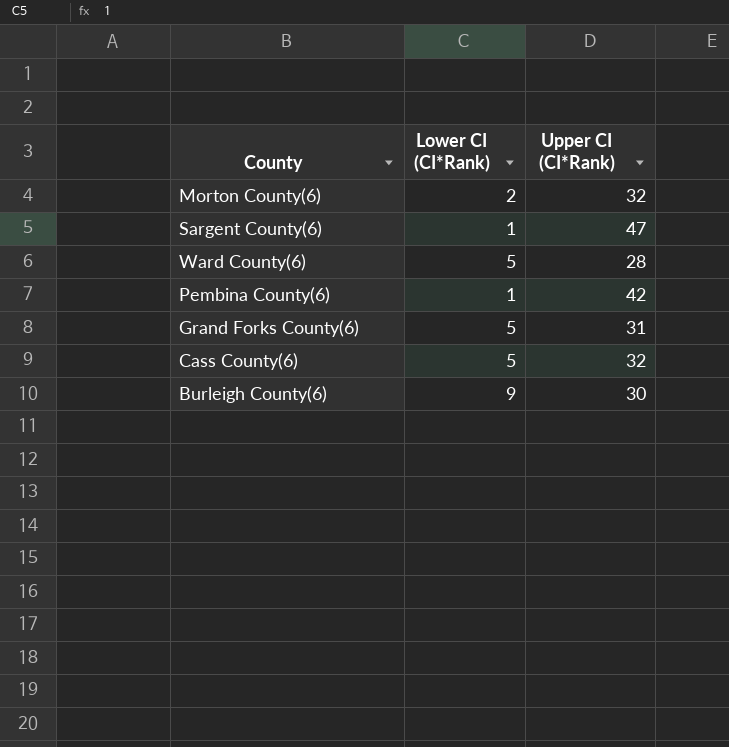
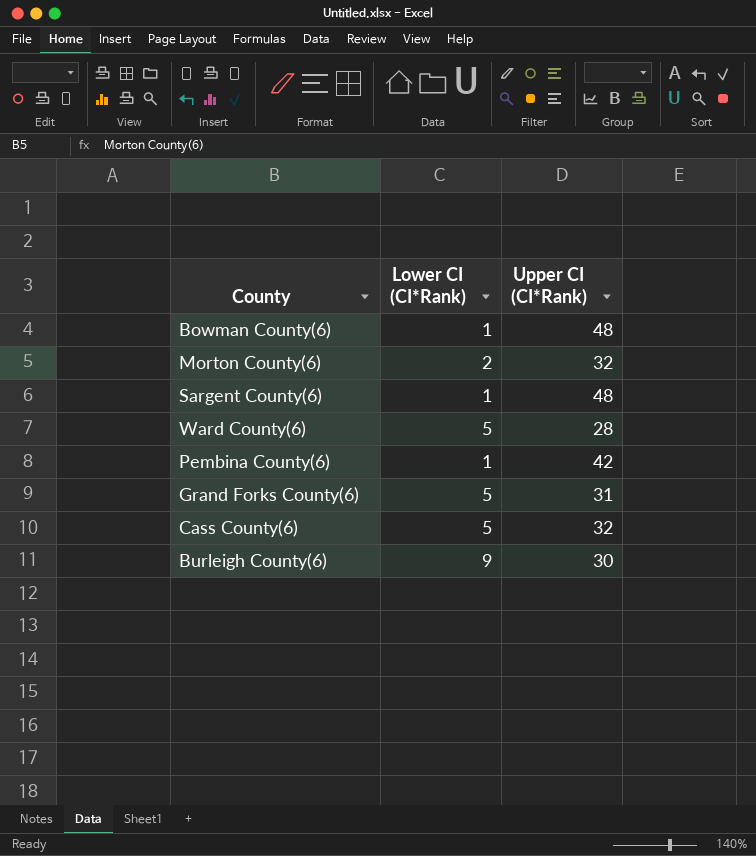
row Bowman County(6): none -> 1 | 48
Sargent County(6) | Upper CI (CI*Rank): 47 -> 48

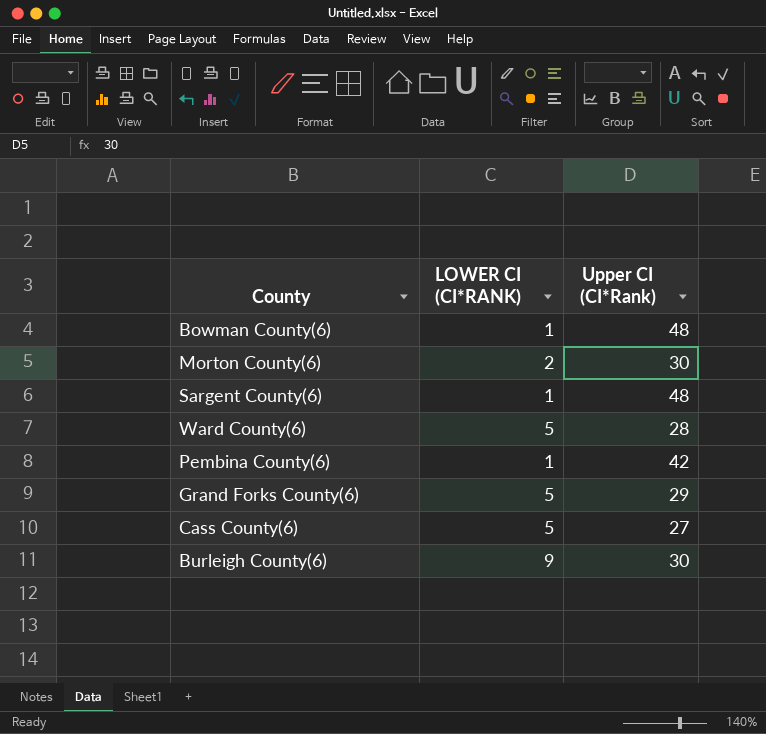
column name: Lower CI (CI*Rank) -> LOWER CI (CI*RANK)
Morton County(6) | Upper CI (CI*Rank): 32 -> 30
Grand Forks County(6) | Upper CI (CI*Rank): 31 -> 29
Cass County(6) | Upper CI (CI*Rank): 32 -> 27

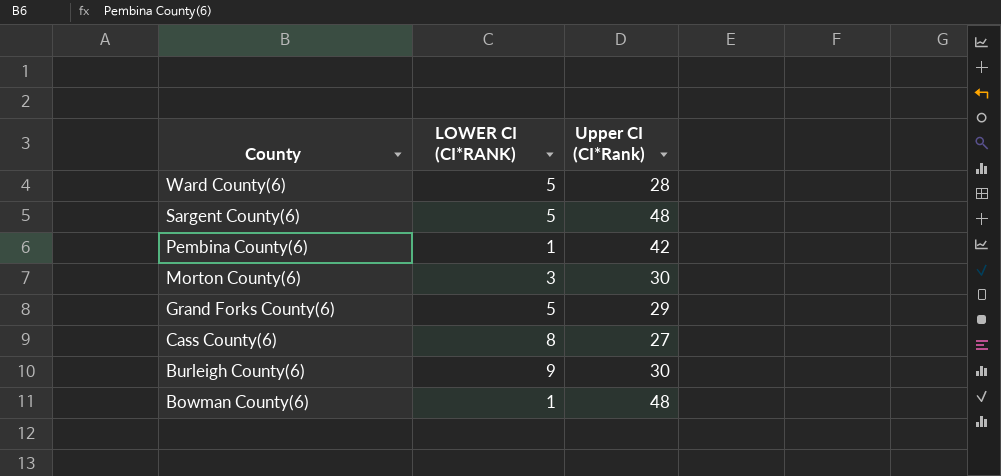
row order: none -> County descending
Sargent County(6) | LOWER CI (CI*RANK): 1 -> 5
Morton County(6) | LOWER CI (CI*RANK): 2 -> 3
Cass County(6) | LOWER CI (CI*RANK): 5 -> 8

